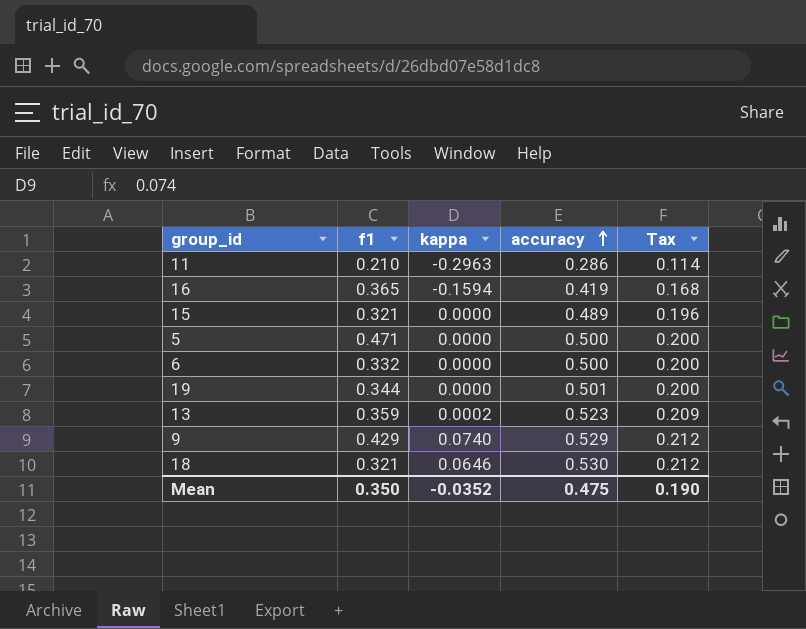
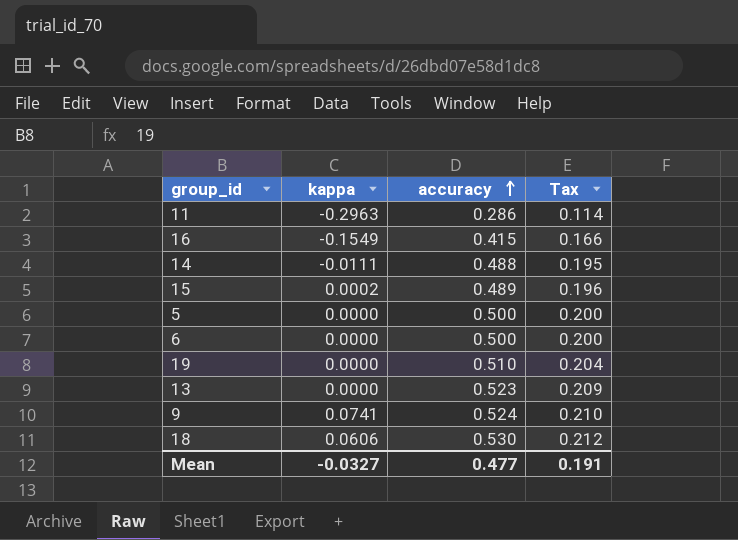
column f1 | position: 2 -> none
16 | kappa: -0.1594 -> -0.1549
16 | accuracy: 0.419 -> 0.415
16 | Tax: 0.168 -> 0.166
row 14: none -> -0.0111 | 0.488 | 0.195
15 | kappa: 0.0000 -> 0.0002
19 | accuracy: 0.501 -> 0.510
19 | Tax: 0.200 -> 0.204
13 | kappa: 0.0002 -> 0.0000
9 | kappa: 0.0740 -> 0.0741
9 | accuracy: 0.529 -> 0.524
9 | Tax: 0.212 -> 0.210
18 | kappa: 0.0646 -> 0.0606
Mean | kappa: -0.0352 -> -0.0327
Mean | accuracy: 0.475 -> 0.477
Mean | Tax: 0.190 -> 0.191

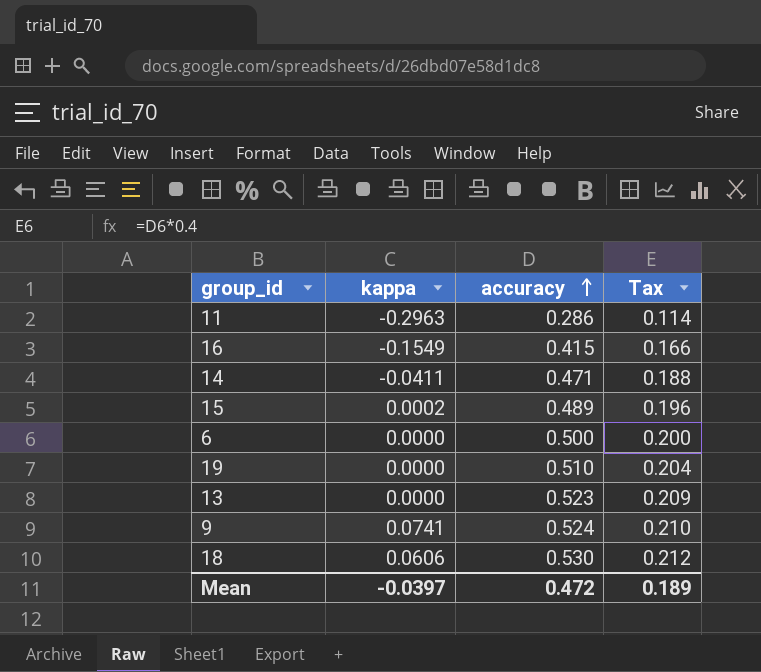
row 5: 0.0000 | 0.500 | 0.200 -> none
14 | kappa: -0.0111 -> -0.0411
14 | accuracy: 0.488 -> 0.471
14 | Tax: 0.195 -> 0.188
Mean | kappa: -0.0327 -> -0.0397
Mean | accuracy: 0.477 -> 0.472
Mean | Tax: 0.191 -> 0.189

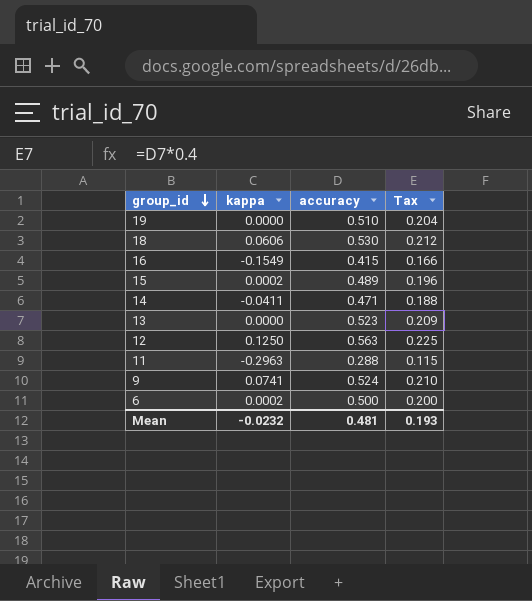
row order: accuracy ascending -> group_id descending
row 12: none -> 0.1250 | 0.563 | 0.225
11 | accuracy: 0.286 -> 0.288
11 | Tax: 0.114 -> 0.115
6 | kappa: 0.0000 -> 0.0002
Mean | kappa: -0.0397 -> -0.0232
Mean | accuracy: 0.472 -> 0.481
Mean | Tax: 0.189 -> 0.193

